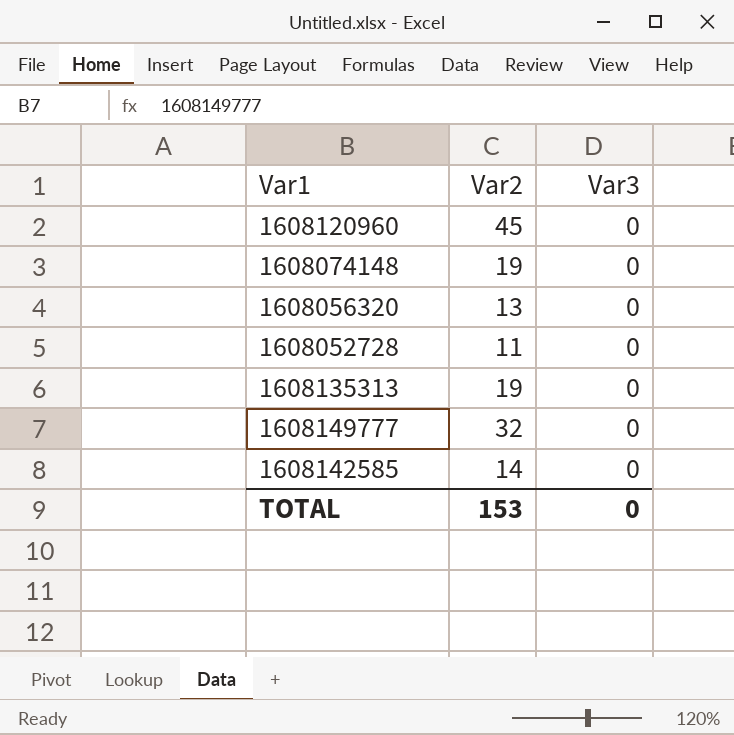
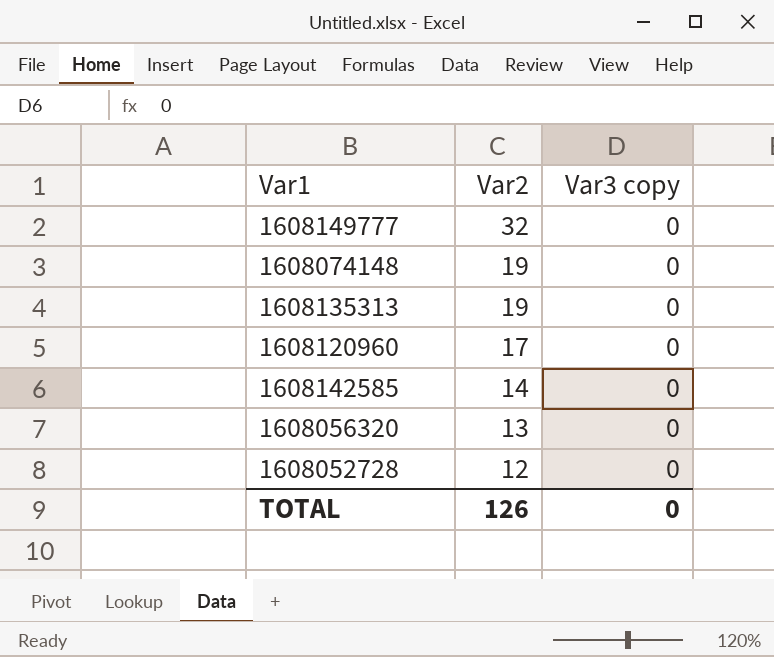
row order: none -> Var2 descending
column name: Var3 -> Var3 copy
1608120960 | Var2: 45 -> 17
1608052728 | Var2: 11 -> 12
TOTAL | Var2: 153 -> 126

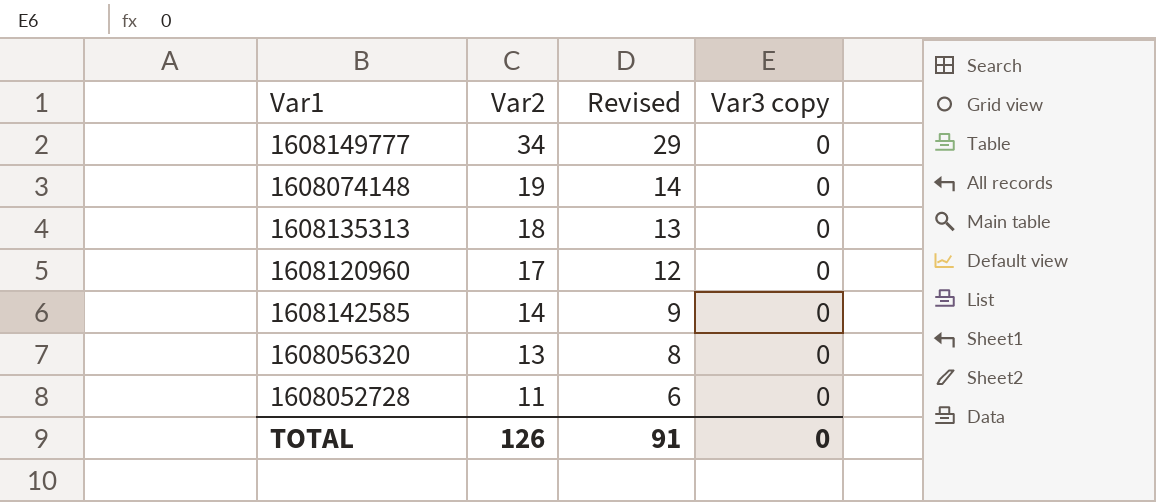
column Revised | formula: none -> [Var2] - 5
1608149777 | Var2: 32 -> 34
1608135313 | Var2: 19 -> 18
1608052728 | Var2: 12 -> 11

